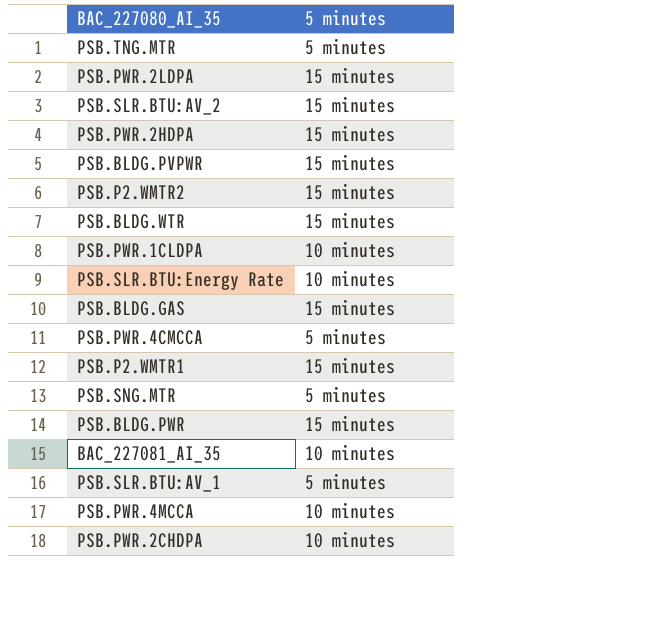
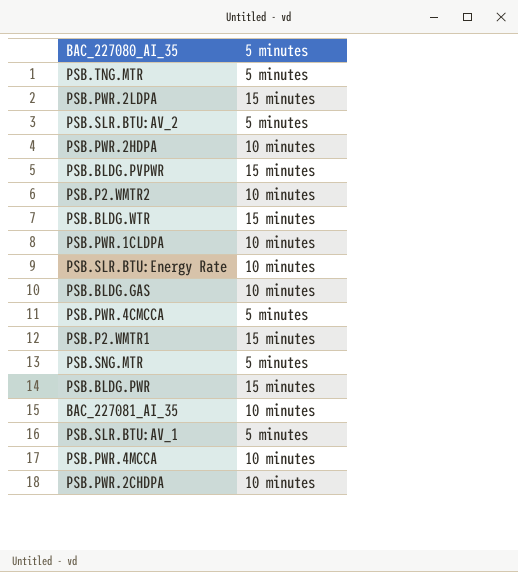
PSB.SLR.BTU:AV_2 | 5 minutes: 15 minutes -> 5 minutes
PSB.PWR.2HDPA | 5 minutes: 15 minutes -> 10 minutes
PSB.P2.WMTR2 | 5 minutes: 15 minutes -> 10 minutes
PSB.BLDG.GAS | 5 minutes: 15 minutes -> 10 minutes

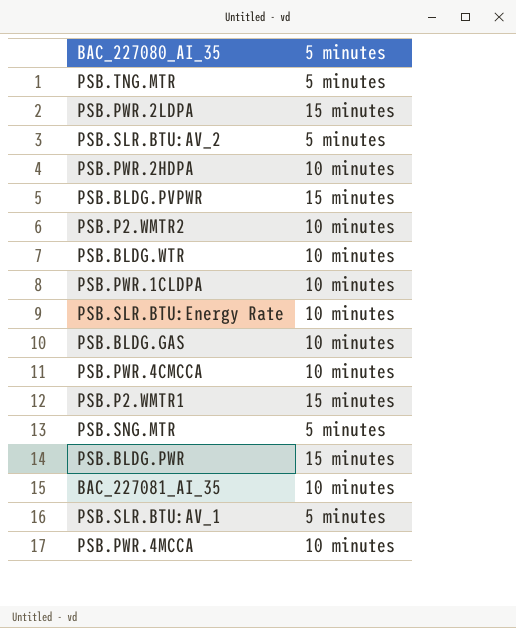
row PSB.PWR.2CHDPA: 10 minutes -> none
PSB.BLDG.WTR | 5 minutes: 15 minutes -> 10 minutes
PSB.PWR.4CMCCA | 5 minutes: 5 minutes -> 10 minutes

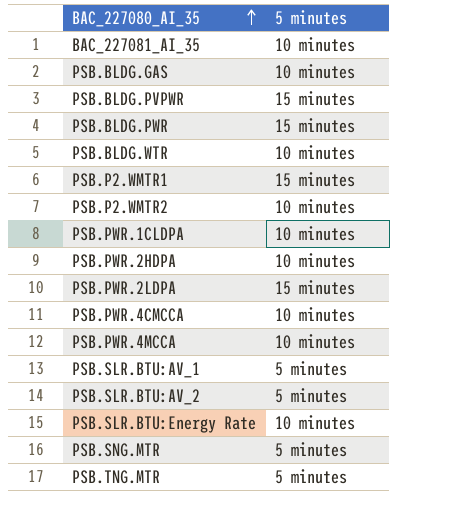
row order: none -> BAC_227080_AI_35 ascending

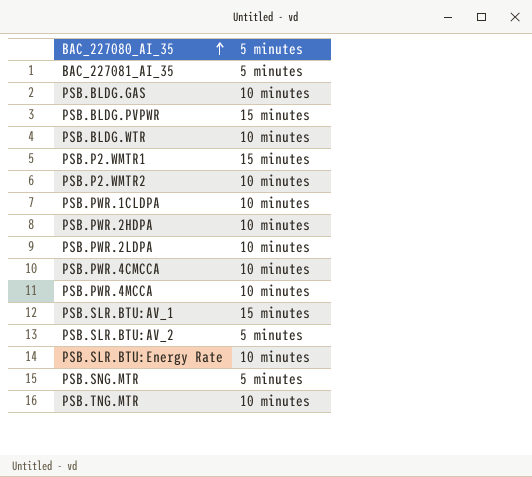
row PSB.BLDG.PWR: 15 minutes -> none
BAC_227081_AI_35 | 5 minutes: 10 minutes -> 5 minutes
PSB.PWR.2LDPA | 5 minutes: 15 minutes -> 10 minutes
PSB.SLR.BTU:AV_1 | 5 minutes: 5 minutes -> 15 minutes
PSB.TNG.MTR | 5 minutes: 5 minutes -> 10 minutes

